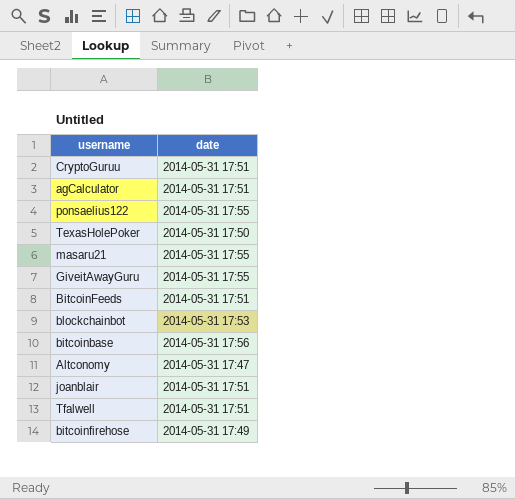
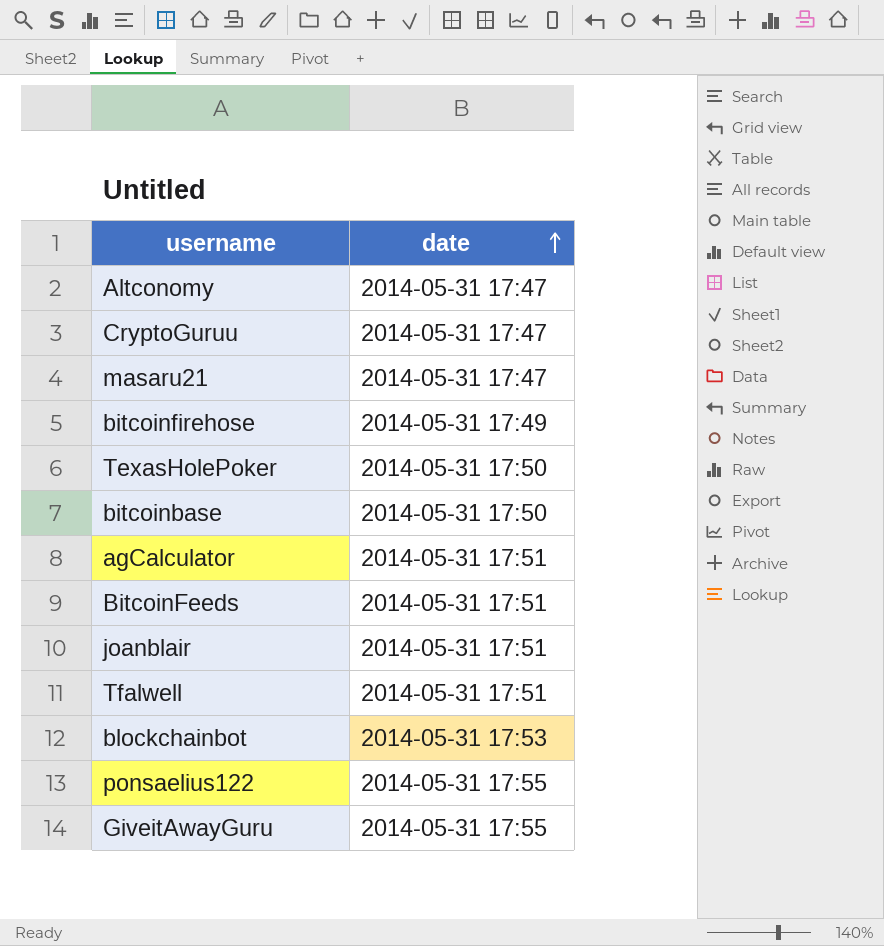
row order: none -> date ascending
CryptoGuruu | date: 2014-05-31 17:51 -> 2014-05-31 17:47
masaru21 | date: 2014-05-31 17:55 -> 2014-05-31 17:47
bitcoinbase | date: 2014-05-31 17:56 -> 2014-05-31 17:50

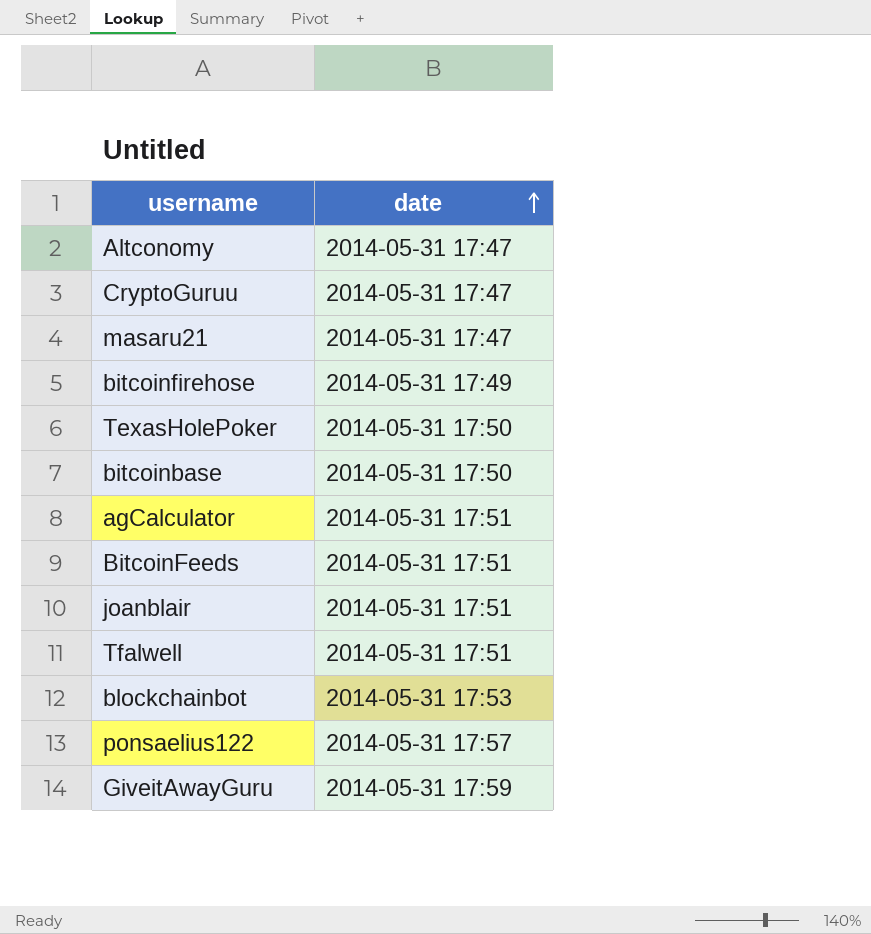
ponsaelius122 | date: 2014-05-31 17:55 -> 2014-05-31 17:57
GiveitAwayGuru | date: 2014-05-31 17:55 -> 2014-05-31 17:59

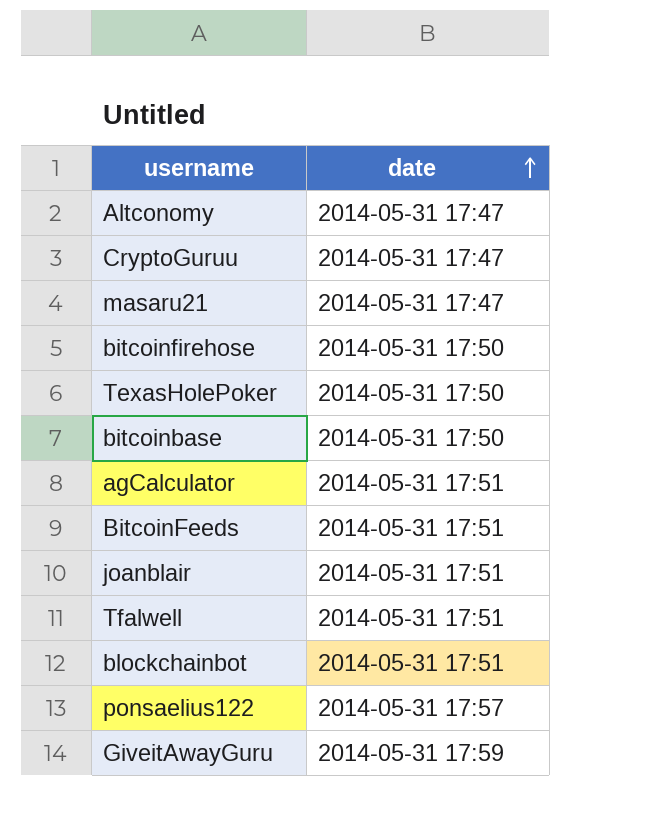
bitcoinfirehose | date: 2014-05-31 17:49 -> 2014-05-31 17:50
blockchainbot | date: 2014-05-31 17:53 -> 2014-05-31 17:51

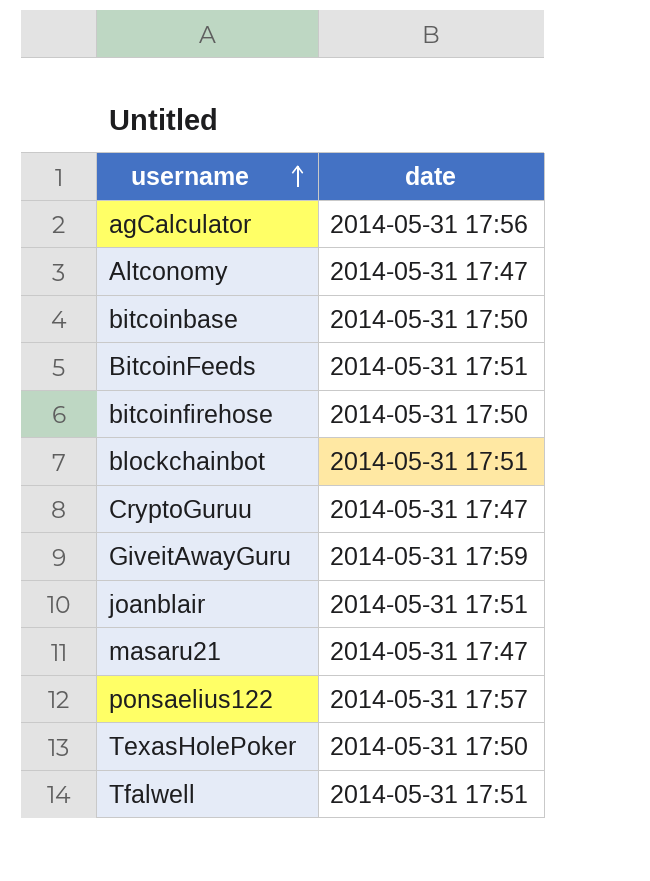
row order: date ascending -> username ascending
agCalculator | date: 2014-05-31 17:51 -> 2014-05-31 17:56

